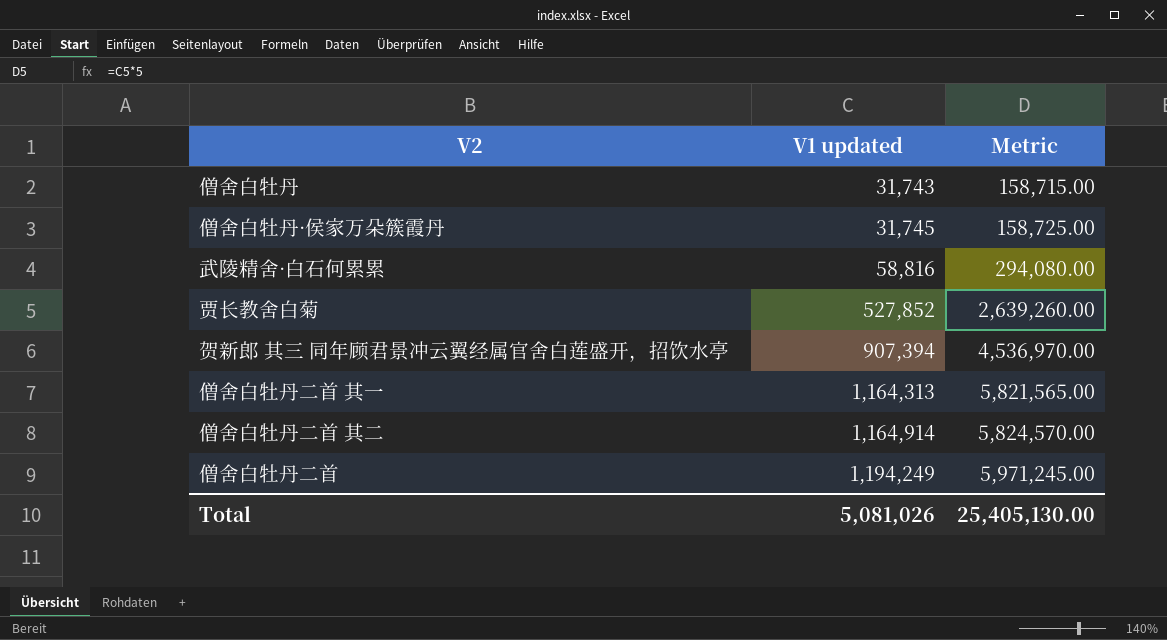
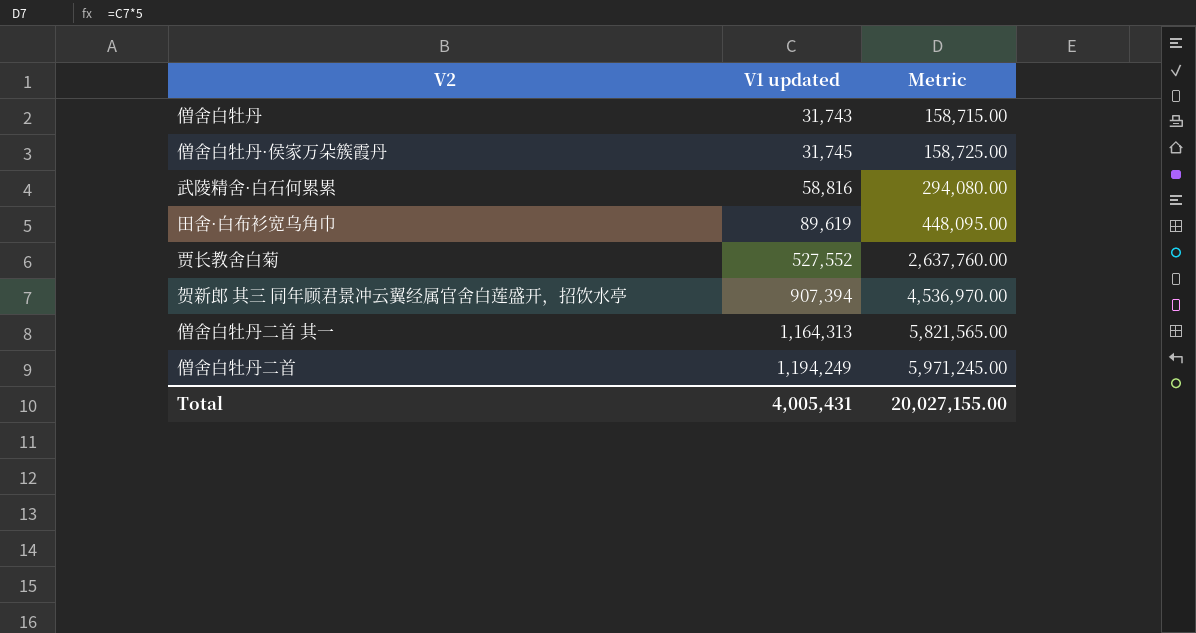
row 僧舍白牡丹二首 其二: 1,164,914 | 5,824,570.00 -> none
row 田舍·白布衫宽乌角巾: none -> 89,619 | 448,095.00
贾长教舍白菊 | V1 updated: 527,852 -> 527,552
贾长教舍白菊 | Metric: 2,639,260.00 -> 2,637,760.00
Total | V1 updated: 5,081,026 -> 4,005,431
Total | Metric: 25,405,130.00 -> 20,027,155.00

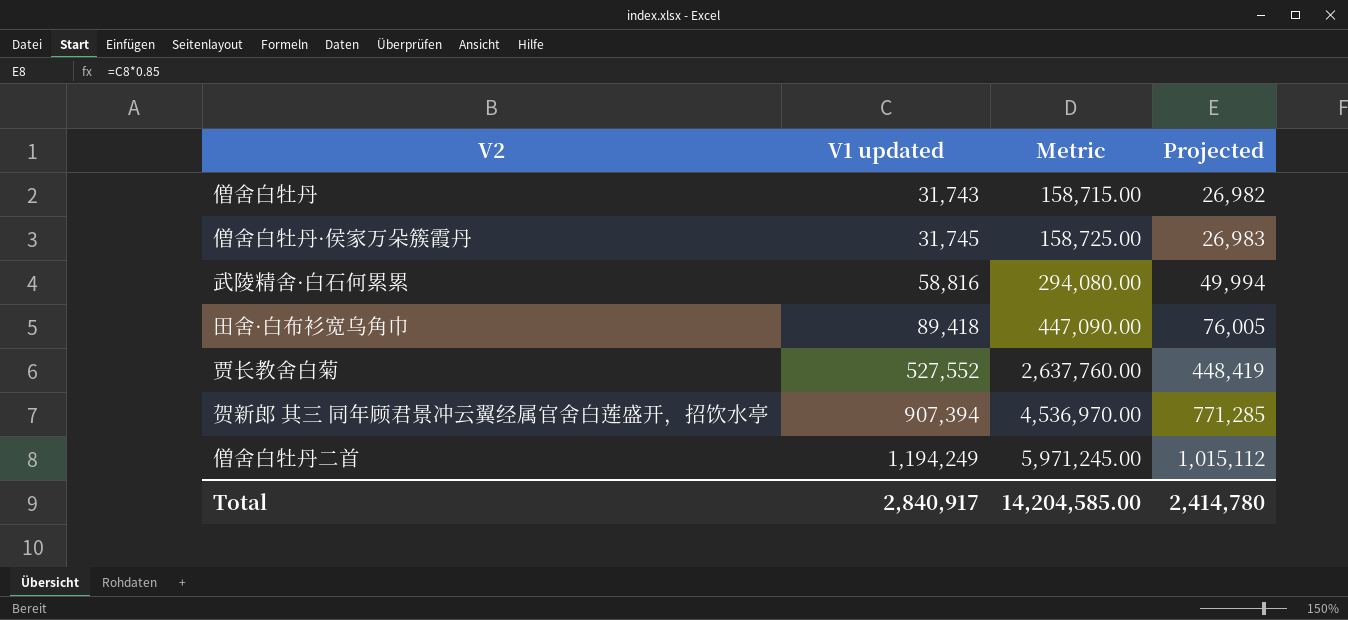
column Projected | formula: none -> [V1 updated] * 0.85
row 僧舍白牡丹二首 其一: 1,164,313 | 5,821,565.00 -> none
田舍·白布衫宽乌角巾 | V1 updated: 89,619 -> 89,418
田舍·白布衫宽乌角巾 | Metric: 448,095.00 -> 447,090.00
Total | V1 updated: 4,005,431 -> 2,840,917
Total | Metric: 20,027,155.00 -> 14,204,585.00

